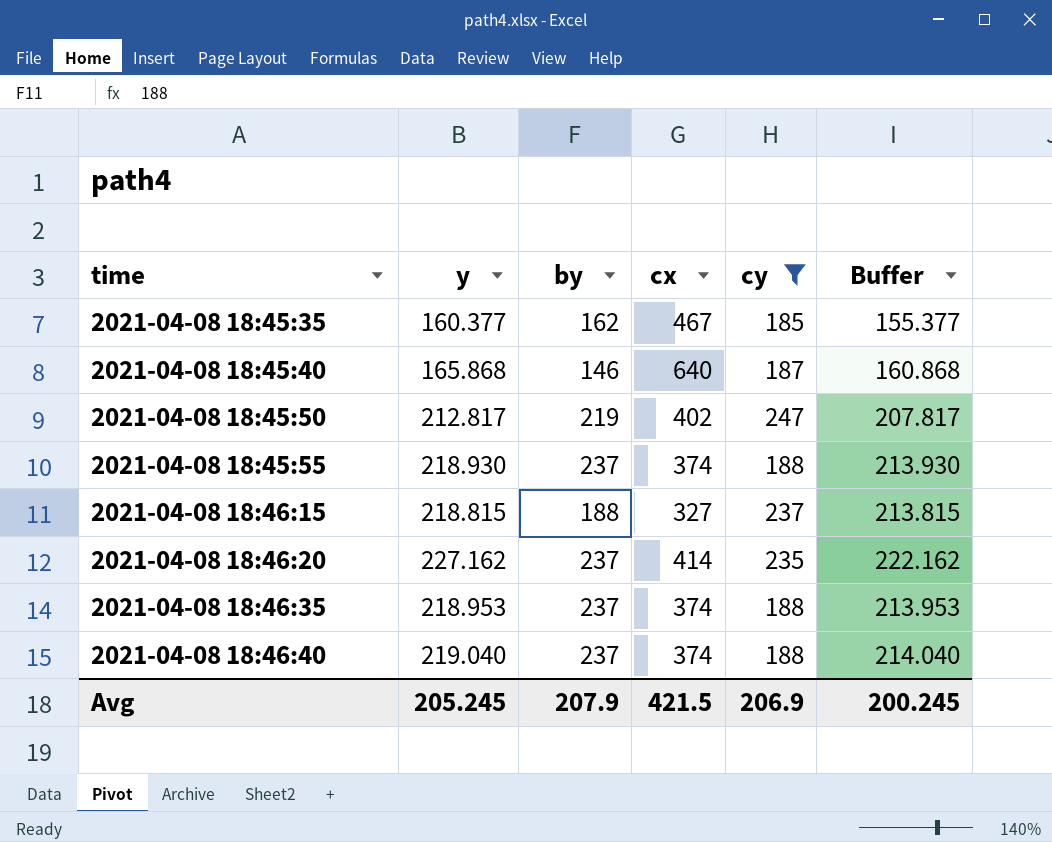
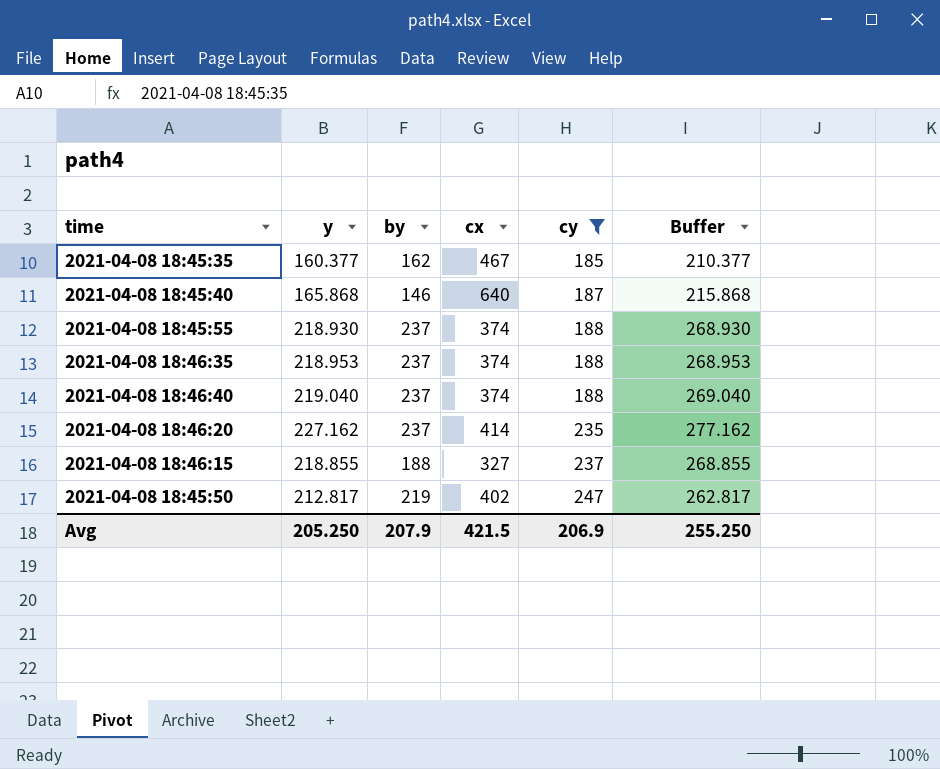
row order: time ascending -> cy ascending
column Buffer | formula: [y] - 5 -> [y] + 50
2021-04-08 18:46:15 | y: 218.815 -> 218.855
Avg | y: 205.245 -> 205.250
Avg | Buffer: 200.245 -> 255.250

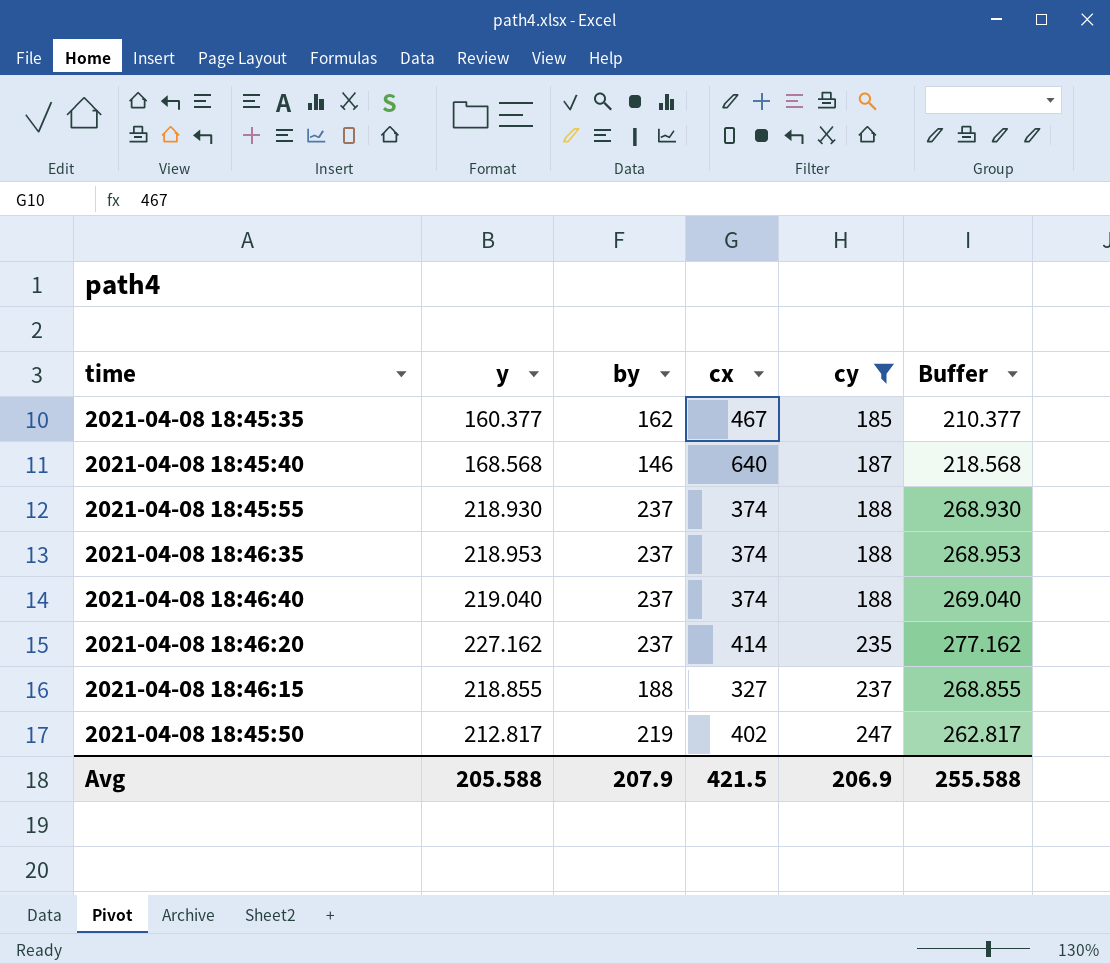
2021-04-08 18:45:40 | y: 165.868 -> 168.568
2021-04-08 18:45:40 | Buffer: 215.868 -> 218.568
Avg | y: 205.250 -> 205.588
Avg | Buffer: 255.250 -> 255.588

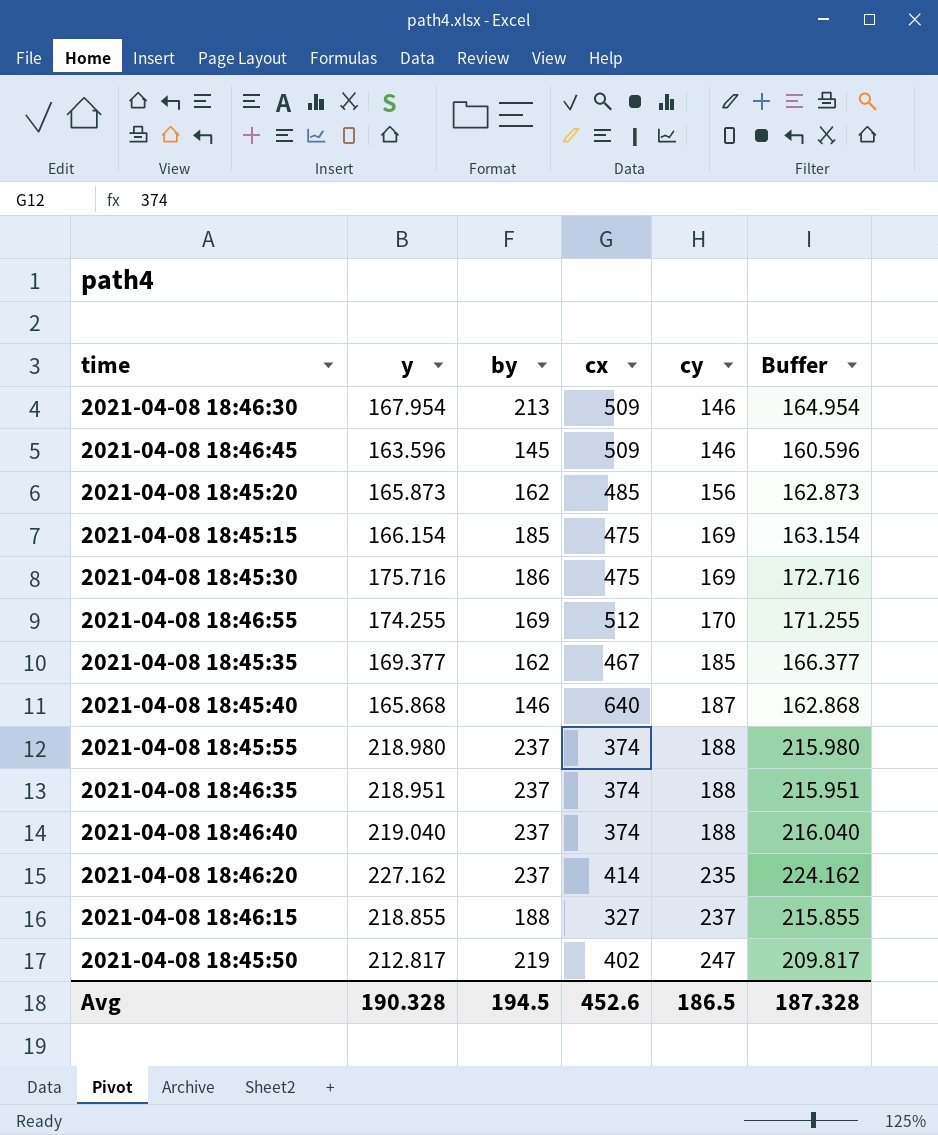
filter: cy >= 185 -> none
column Buffer | formula: [y] + 50 -> [y] - 3
2021-04-08 18:45:35 | y: 160.377 -> 169.377
2021-04-08 18:45:40 | y: 168.568 -> 165.868
2021-04-08 18:45:55 | y: 218.930 -> 218.980
2021-04-08 18:46:35 | y: 218.953 -> 218.951
Avg | y: 205.588 -> 190.328
Avg | by: 207.9 -> 194.5
Avg | cx: 421.5 -> 452.6
Avg | cy: 206.9 -> 186.5
Avg | Buffer: 255.588 -> 187.328

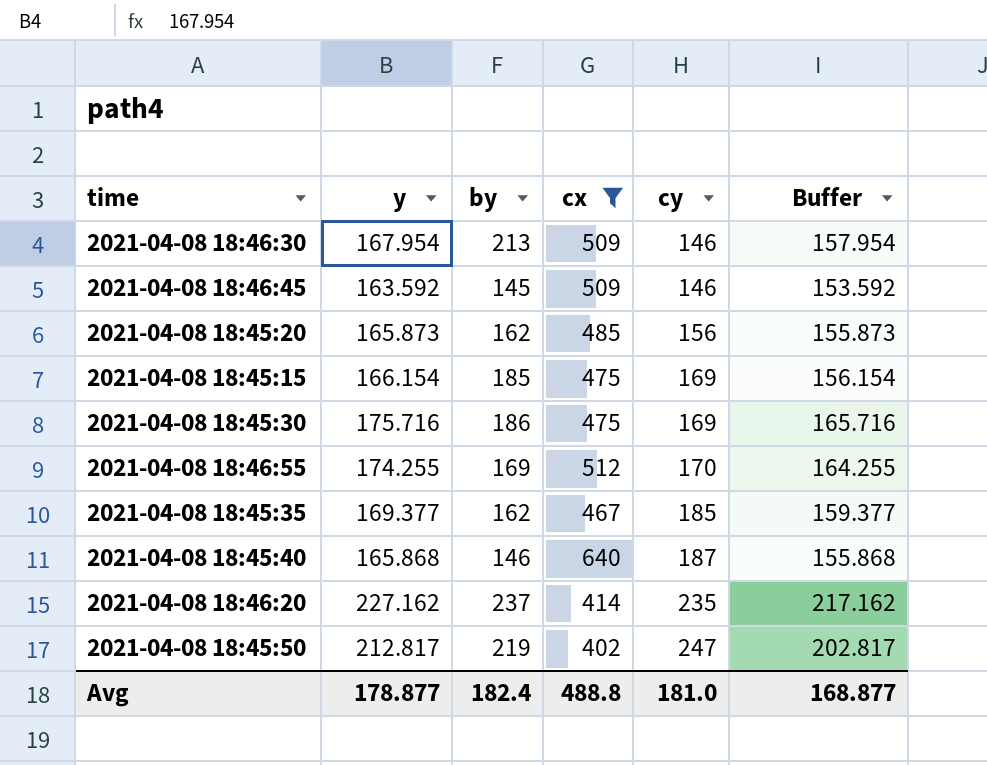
filter: none -> cx >= 402
column Buffer | formula: [y] - 3 -> [y] - 10
2021-04-08 18:46:45 | y: 163.596 -> 163.592
Avg | y: 190.328 -> 178.877
Avg | by: 194.5 -> 182.4
Avg | cx: 452.6 -> 488.8
Avg | cy: 186.5 -> 181.0
Avg | Buffer: 187.328 -> 168.877

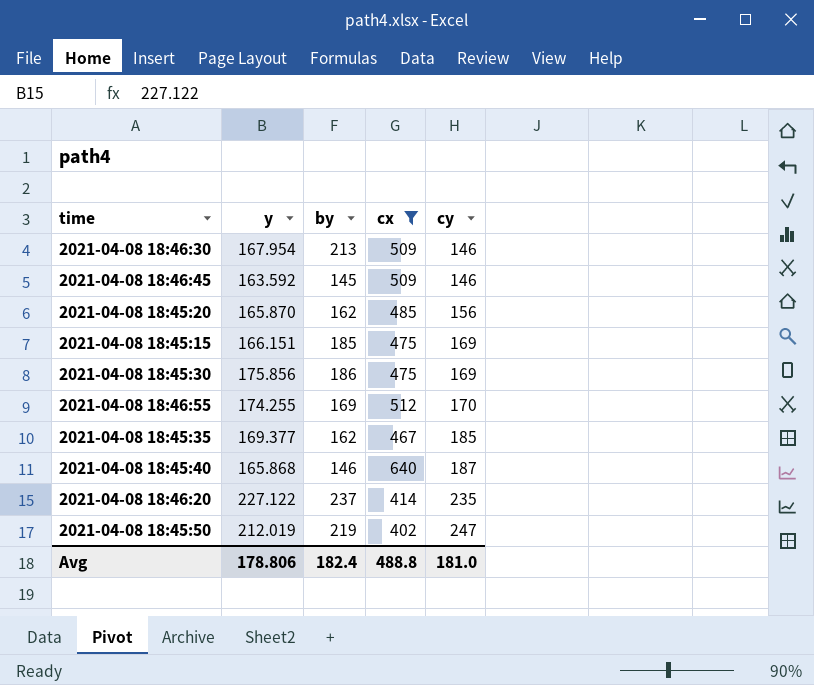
column Buffer | formula: [y] - 10 -> none
2021-04-08 18:45:20 | y: 165.873 -> 165.870
2021-04-08 18:45:15 | y: 166.154 -> 166.151
2021-04-08 18:45:30 | y: 175.716 -> 175.856
2021-04-08 18:46:20 | y: 227.162 -> 227.122
2021-04-08 18:45:50 | y: 212.817 -> 212.019
Avg | y: 178.877 -> 178.806

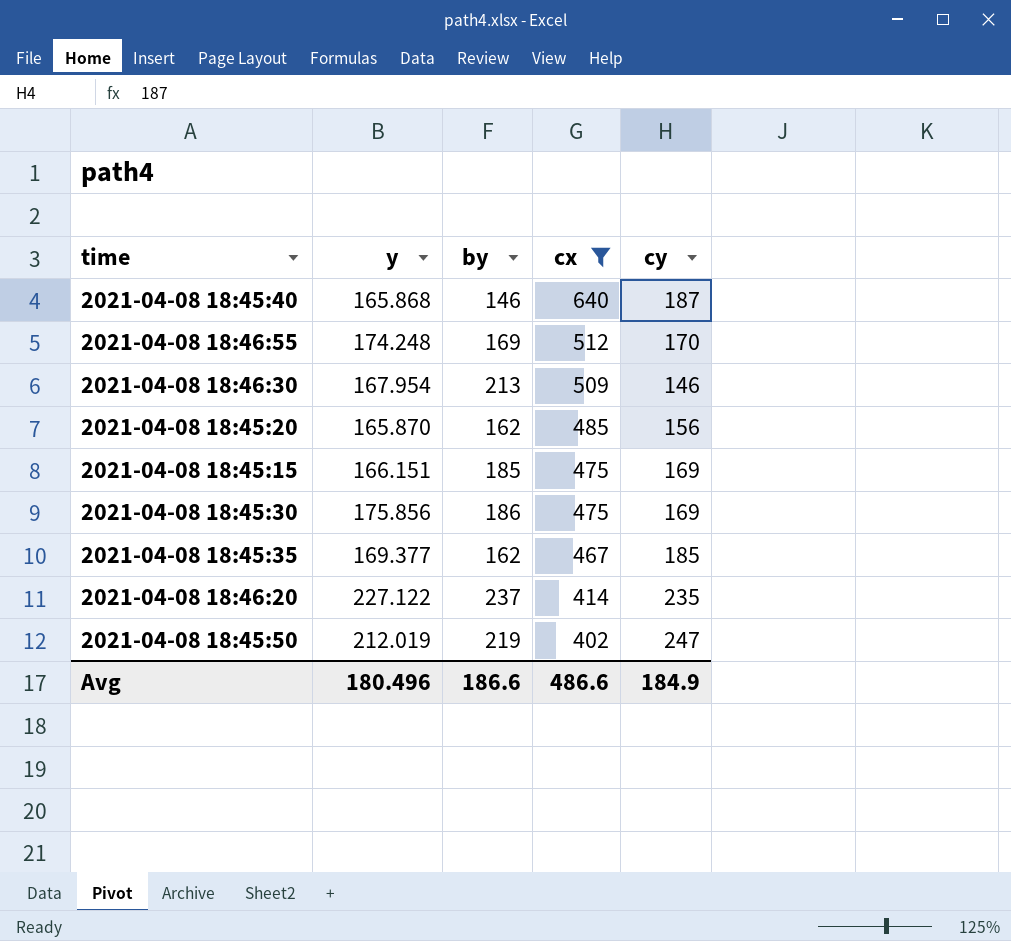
row order: cy ascending -> cx descending
row 2021-04-08 18:46:45: 163.592 | 145 | 509 | 146 -> none
2021-04-08 18:46:55 | y: 174.255 -> 174.248
Avg | y: 178.806 -> 180.496
Avg | by: 182.4 -> 186.6
Avg | cx: 488.8 -> 486.6
Avg | cy: 181.0 -> 184.9

